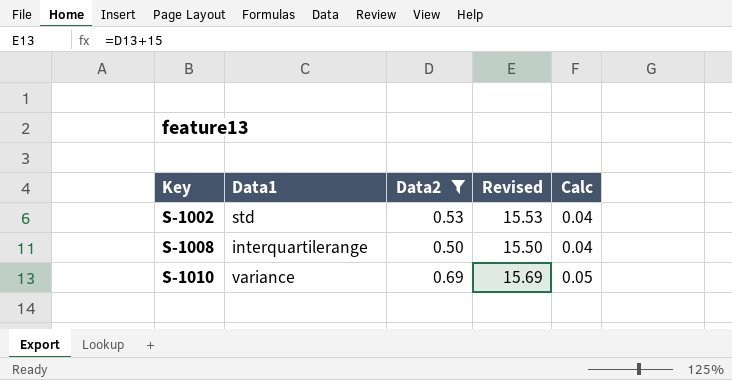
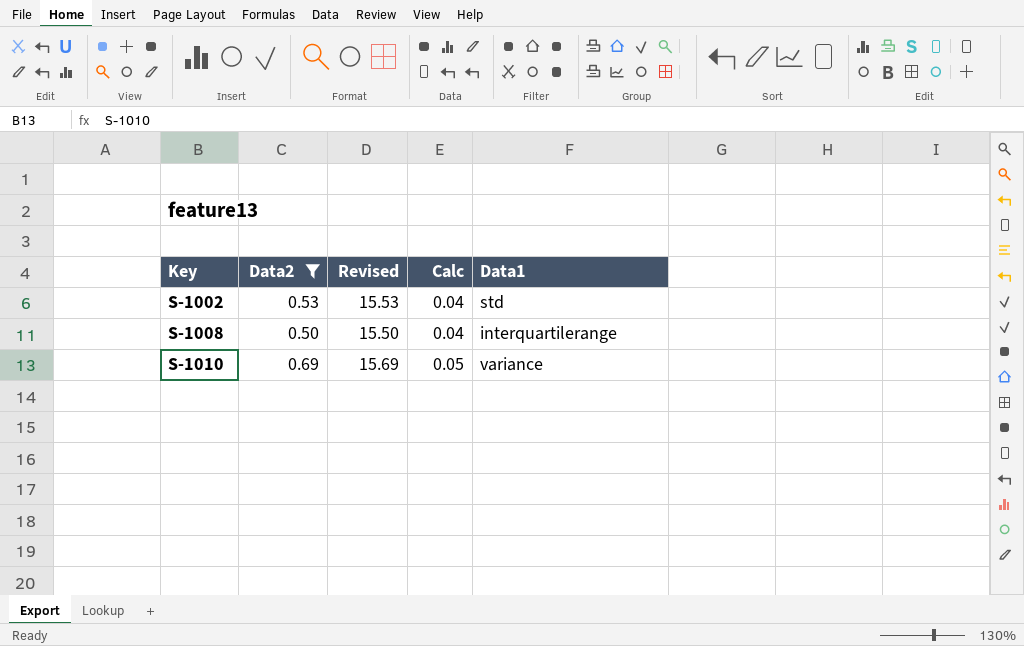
column Data1 | position: 2 -> 5

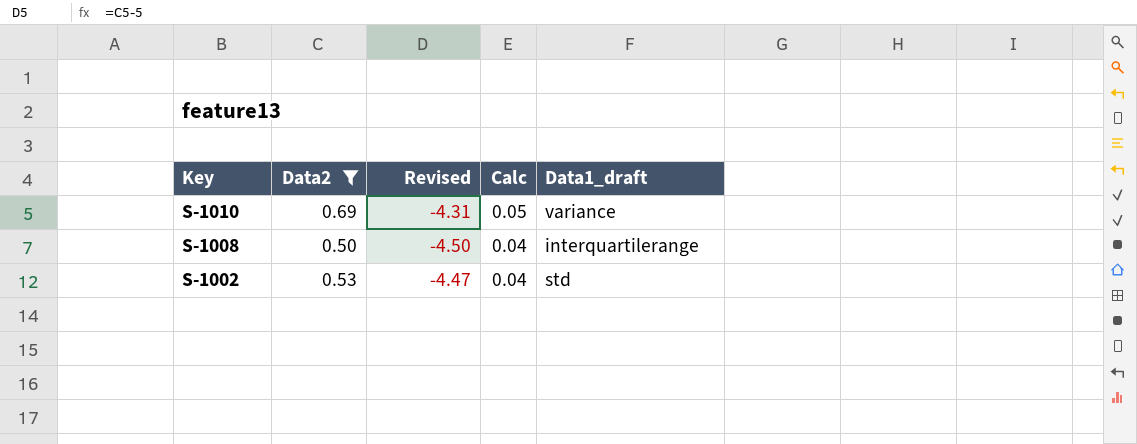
row order: Key ascending -> Key descending
column Revised | formula: [Data2] + 15 -> [Data2] - 5
column name: Data1 -> Data1_draft

